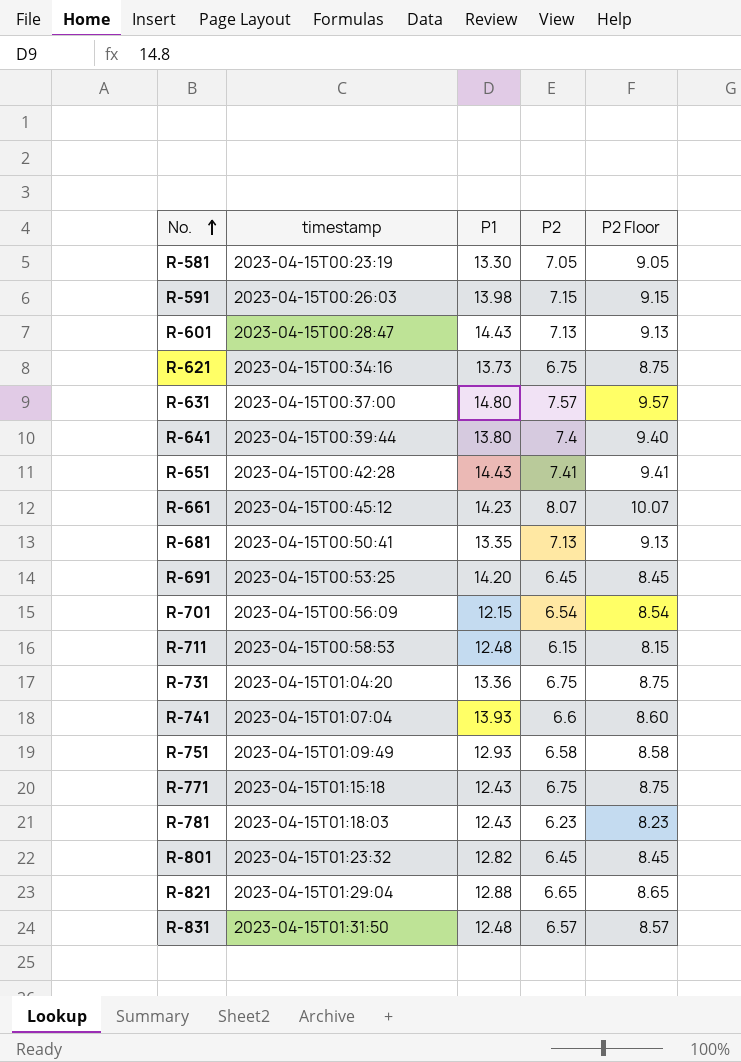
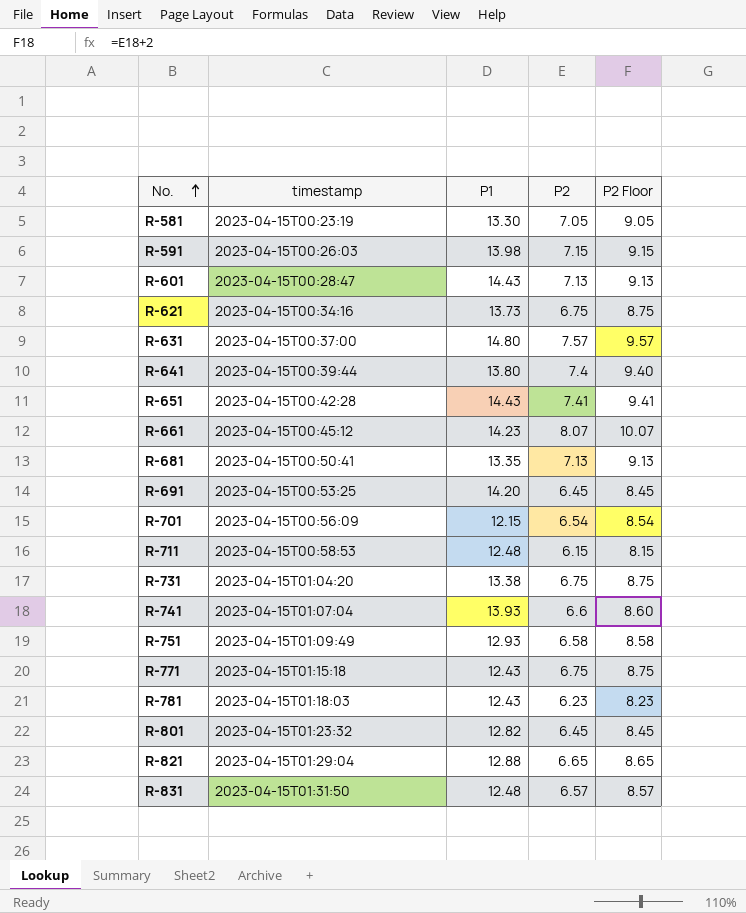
R-731 | P1: 13.36 -> 13.38

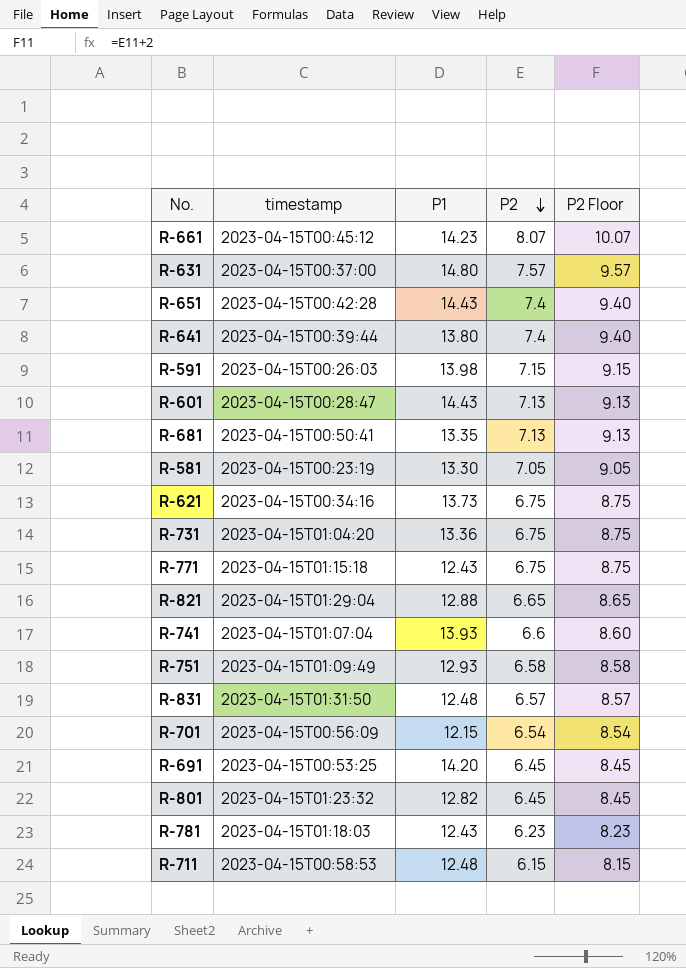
row order: No. ascending -> P2 descending
R-651 | P2: 7.41 -> 7.4
R-651 | P2 Floor: 9.41 -> 9.40
R-731 | P1: 13.38 -> 13.36

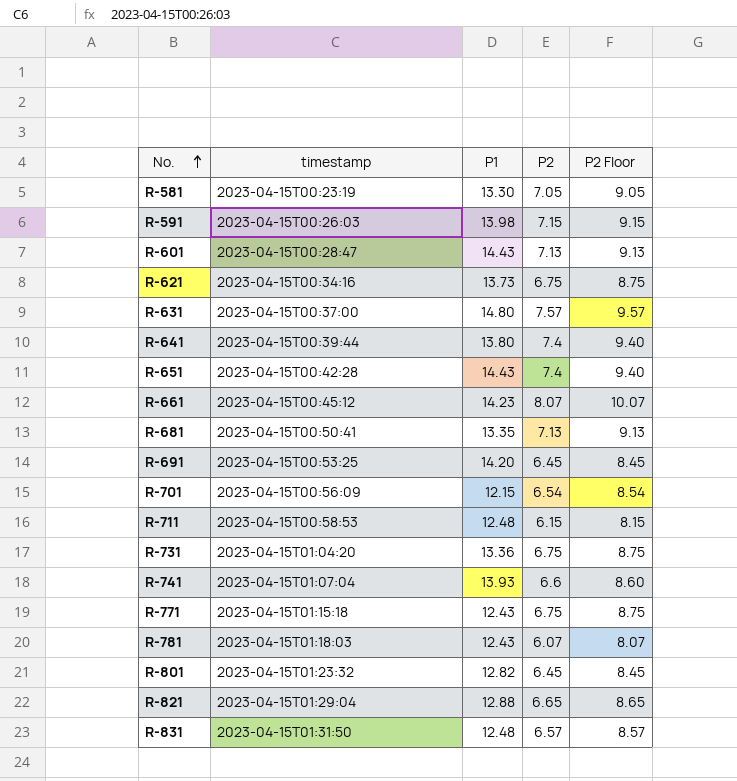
row order: P2 descending -> No. ascending
row R-751: 2023-04-15T01:09:49 | 12.93 | 6.58 | 8.58 -> none
R-781 | P2: 6.23 -> 6.07
R-781 | P2 Floor: 8.23 -> 8.07

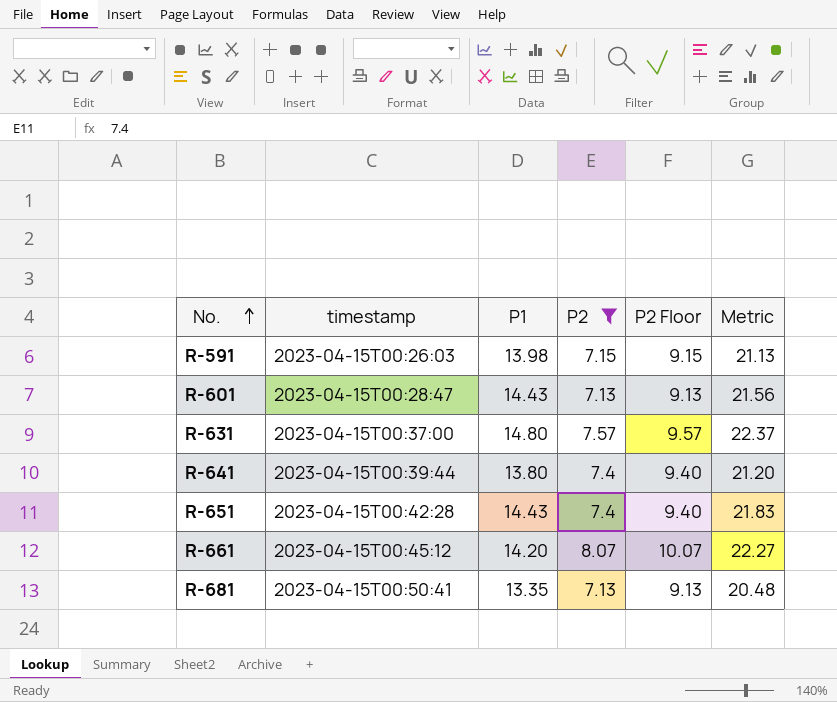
filter: none -> P2 >= 7.13
column Metric | formula: none -> [P1] + [P2]
R-661 | P1: 14.23 -> 14.20

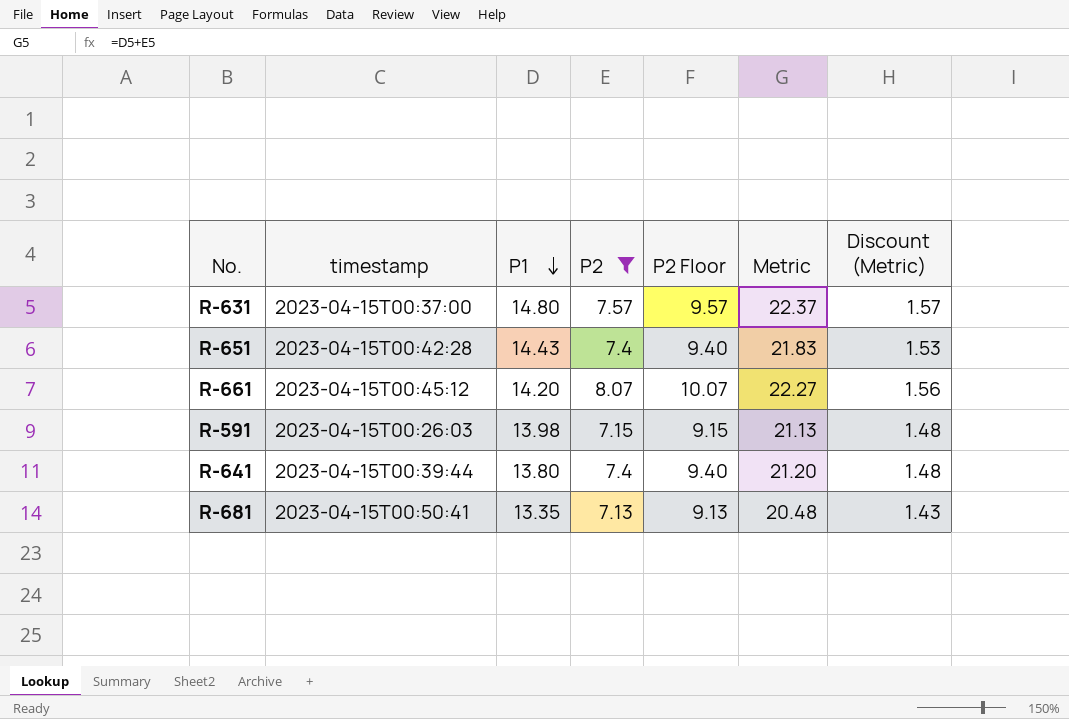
row order: No. ascending -> P1 descending
column Discount (Metric) | formula: none -> [Metric] * 0.07
row R-601: 2023-04-15T00:28:47 | 14.43 | 7.13 | 9.13 | 21.56 -> none

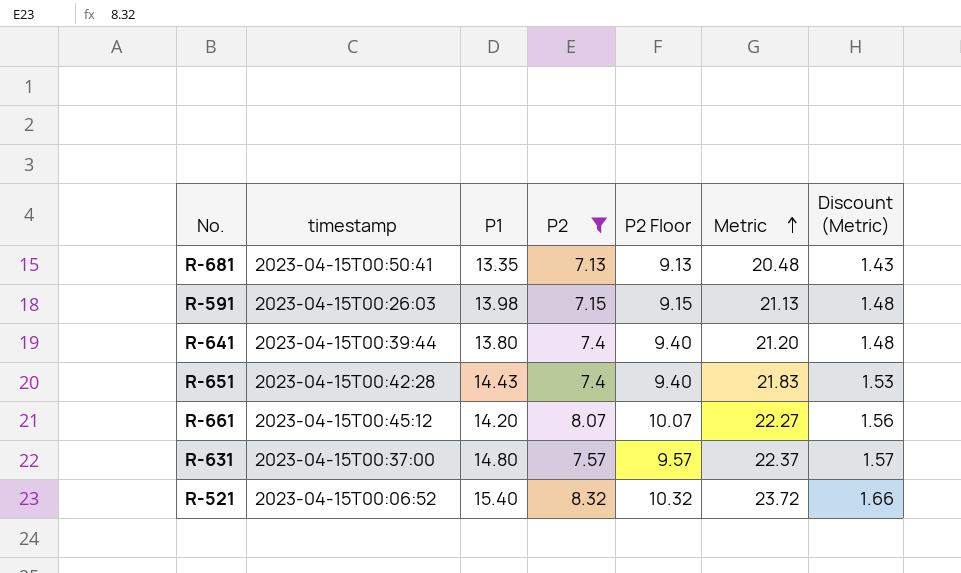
row order: P1 descending -> Metric ascending
row R-521: none -> 2023-04-15T00:06:52 | 15.40 | 8.32 | 10.32 | 23.72 | 1.66

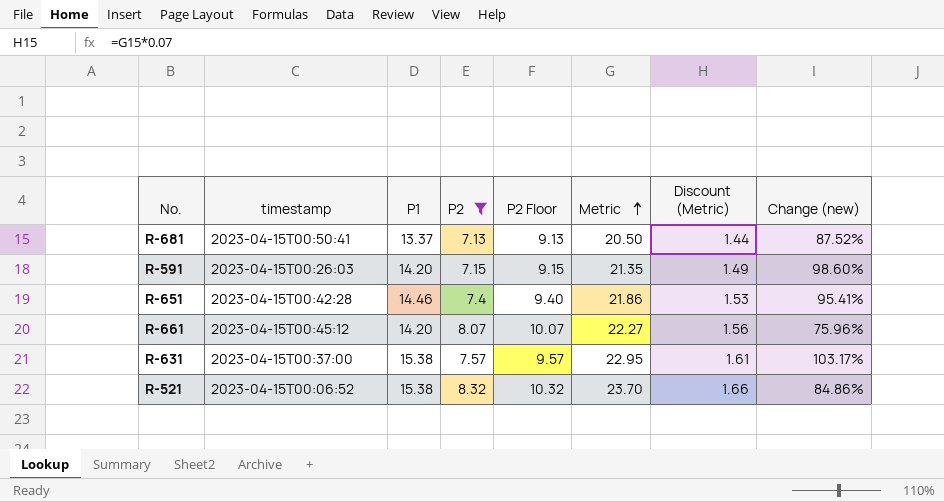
column Change (new) | formula: none -> ([P1] - [P2]) / [P2]
row R-641: 2023-04-15T00:39:44 | 13.80 | 7.4 | 9.40 | 21.20 | 1.48 -> none
R-681 | P1: 13.35 -> 13.37
R-681 | Metric: 20.48 -> 20.50
R-681 | Discount (Metric): 1.43 -> 1.44
R-591 | P1: 13.98 -> 14.20
R-591 | Metric: 21.13 -> 21.35
R-591 | Discount (Metric): 1.48 -> 1.49
R-651 | P1: 14.43 -> 14.46
R-651 | Metric: 21.83 -> 21.86
R-631 | P1: 14.80 -> 15.38
R-631 | Metric: 22.37 -> 22.95
R-631 | Discount (Metric): 1.57 -> 1.61
R-521 | P1: 15.40 -> 15.38
R-521 | Metric: 23.72 -> 23.70

